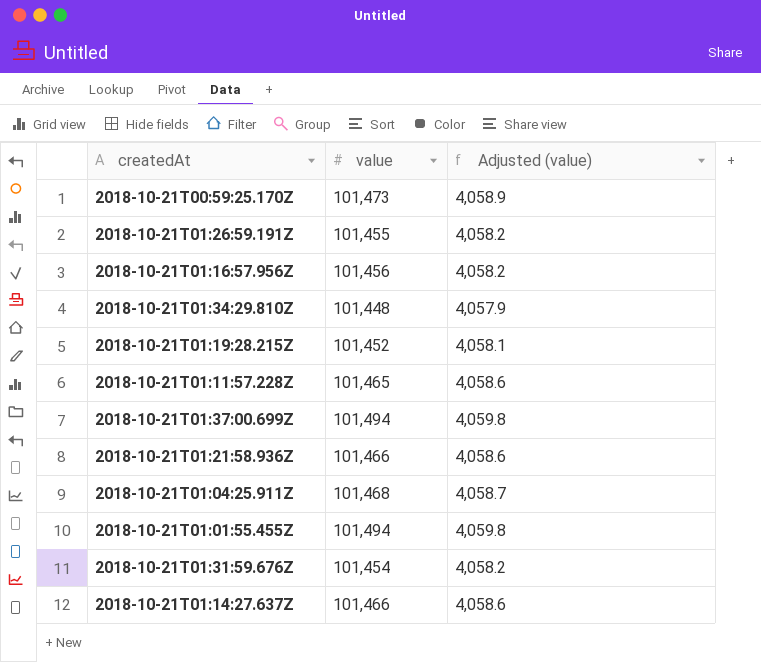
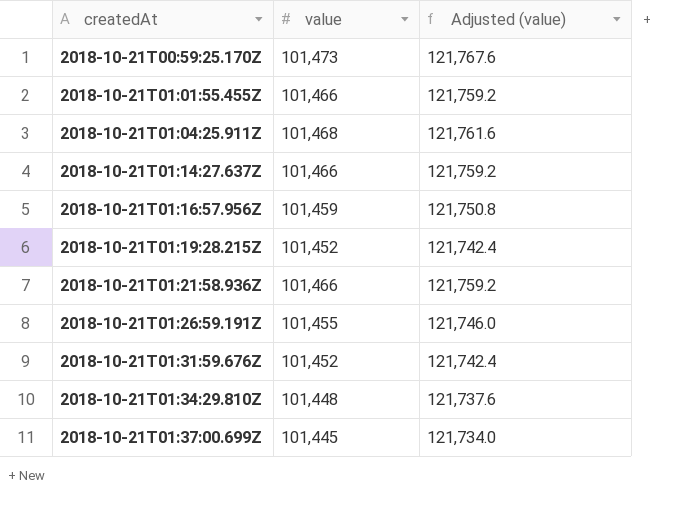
row order: none -> createdAt ascending
column Adjusted (value) | formula: [value] * 0.04 -> [value] * 1.2
row 2018-10-21T01:11:57.228Z: 101,465 | 4,058.6 -> none
2018-10-21T01:01:55.455Z | value: 101,494 -> 101,466
2018-10-21T01:16:57.956Z | value: 101,456 -> 101,459
2018-10-21T01:31:59.676Z | value: 101,454 -> 101,452
2018-10-21T01:37:00.699Z | value: 101,494 -> 101,445

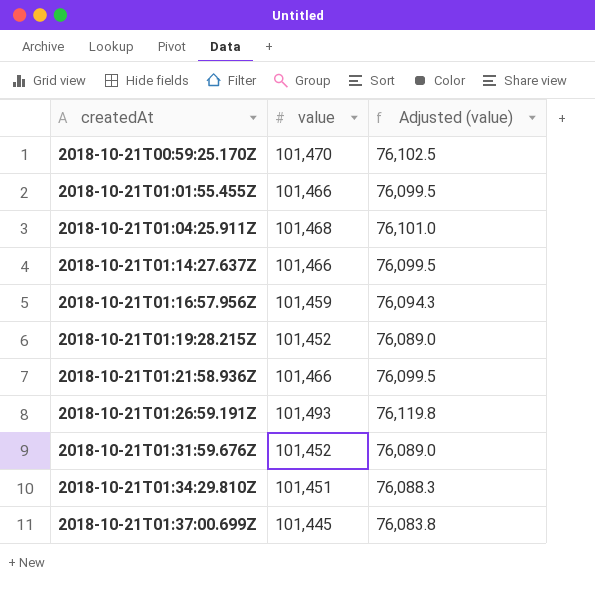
column Adjusted (value) | formula: [value] * 1.2 -> [value] * 0.75
2018-10-21T00:59:25.170Z | value: 101,473 -> 101,470
2018-10-21T01:26:59.191Z | value: 101,455 -> 101,493
2018-10-21T01:34:29.810Z | value: 101,448 -> 101,451

